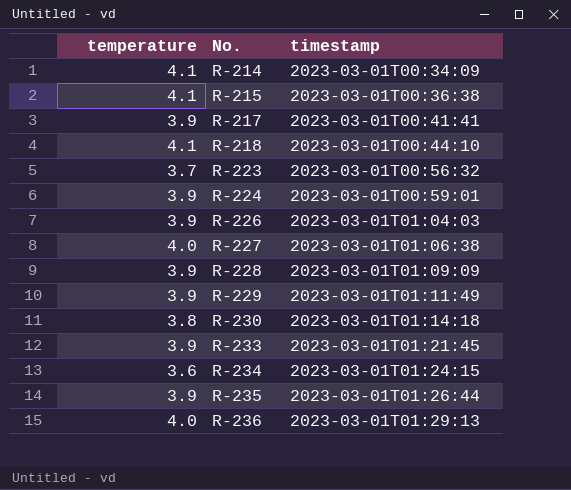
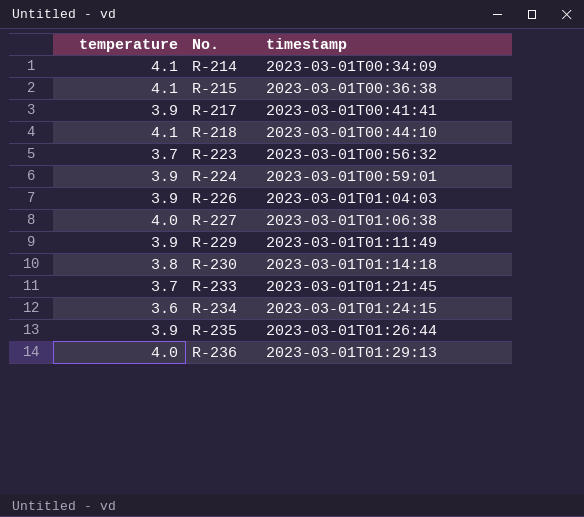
row R-228: 3.9 | 2023-03-01T01:09:09 -> none
R-233 | temperature: 3.9 -> 3.7

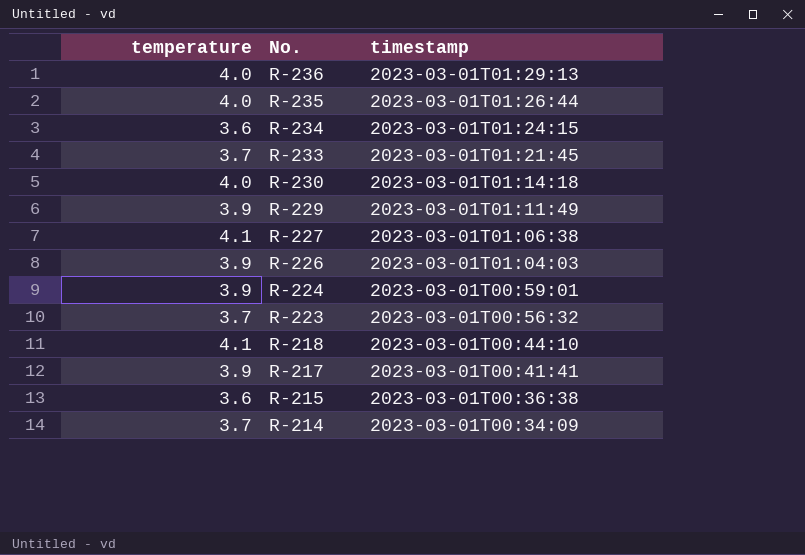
row order: No. ascending -> No. descending
R-235 | temperature: 3.9 -> 4.0
R-230 | temperature: 3.8 -> 4.0
R-227 | temperature: 4.0 -> 4.1
R-215 | temperature: 4.1 -> 3.6
R-214 | temperature: 4.1 -> 3.7

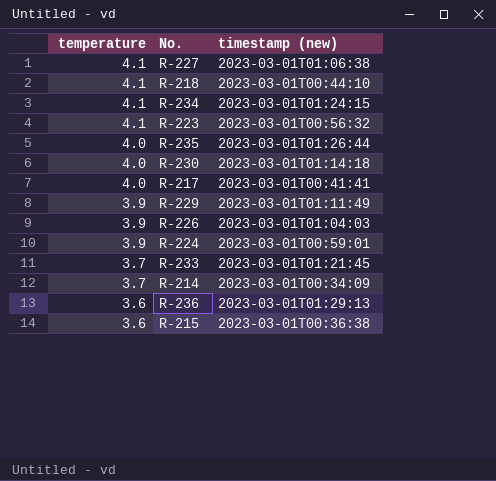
row order: No. descending -> temperature descending
column name: timestamp -> timestamp (new)
R-234 | temperature: 3.6 -> 4.1
R-223 | temperature: 3.7 -> 4.1
R-217 | temperature: 3.9 -> 4.0
R-236 | temperature: 4.0 -> 3.6

